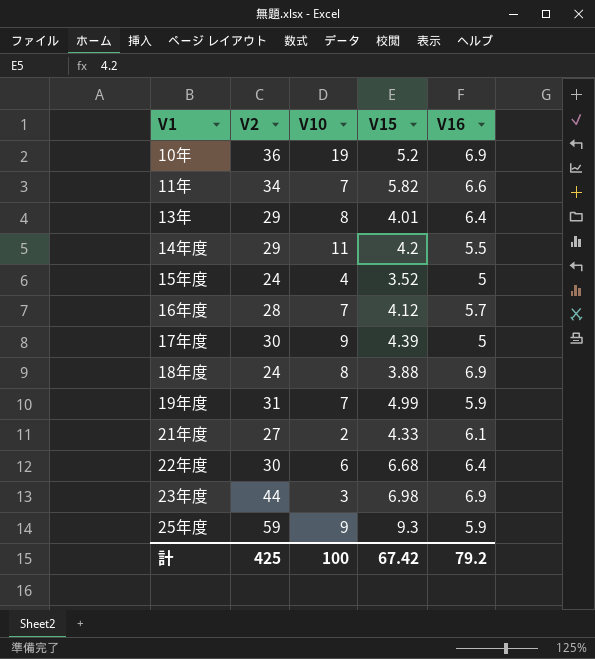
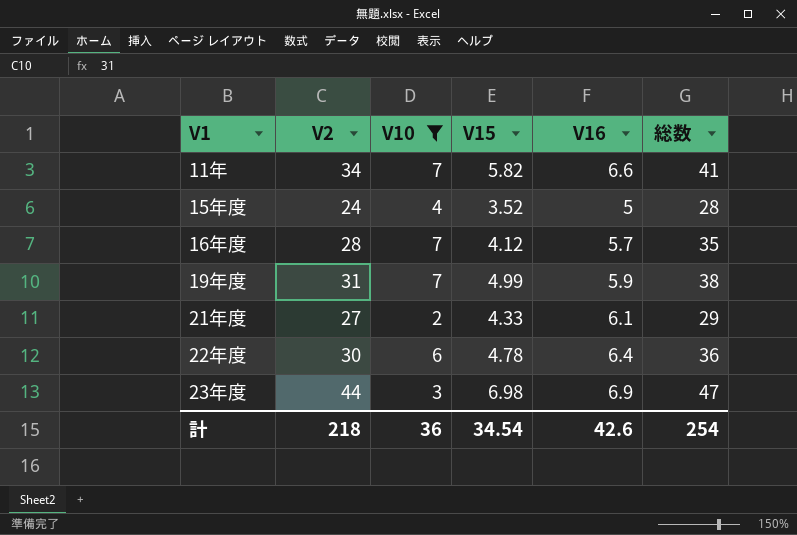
filter: none -> V10 <= 7
column 総数 | formula: none -> [V2] + [V10]
22年度 | V15: 6.68 -> 4.78
計 | V2: 425 -> 218
計 | V10: 100 -> 36
計 | V15: 67.42 -> 34.54
計 | V16: 79.2 -> 42.6

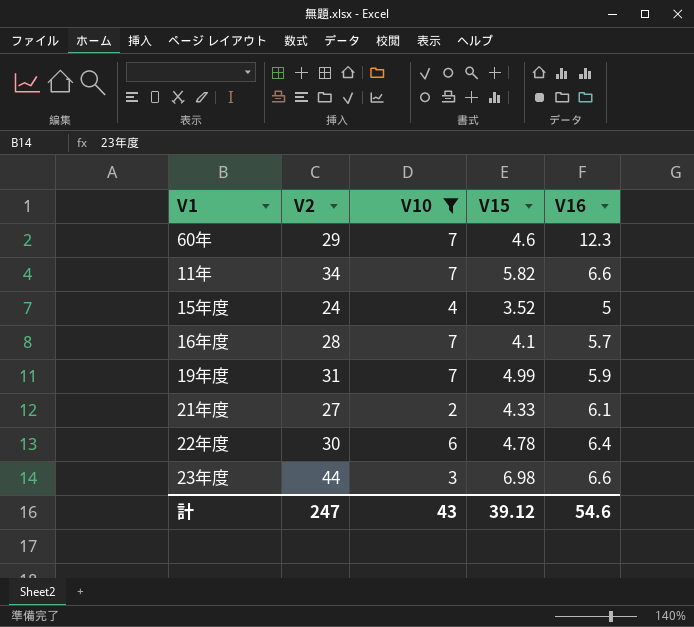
column 総数 | formula: [V2] + [V10] -> none
row 60年: none -> 29 | 7 | 4.6 | 12.3
16年度 | V15: 4.12 -> 4.1
23年度 | V16: 6.9 -> 6.6
計 | V2: 218 -> 247
計 | V10: 36 -> 43
計 | V15: 34.54 -> 39.12
計 | V16: 42.6 -> 54.6

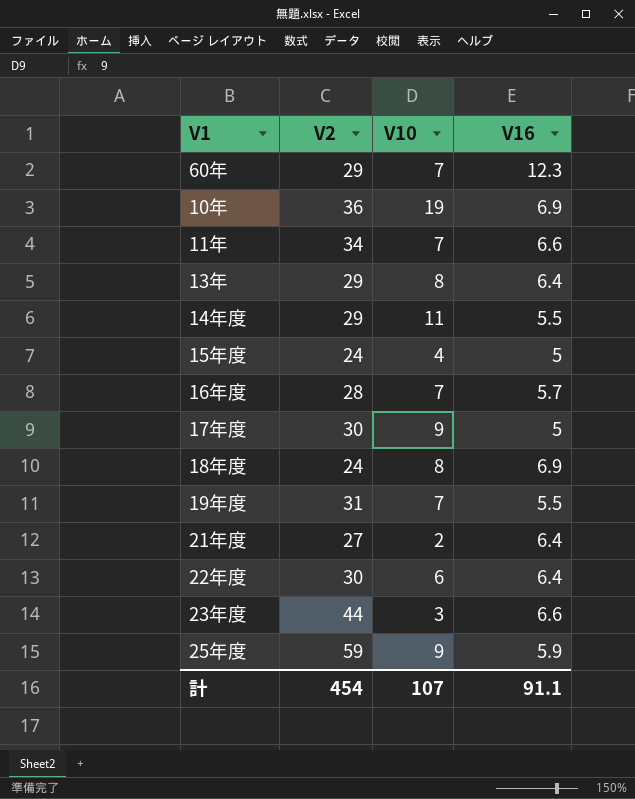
filter: V10 <= 7 -> none
column V15 | position: 4 -> none
19年度 | V16: 5.9 -> 5.5
21年度 | V16: 6.1 -> 6.4
計 | V2: 247 -> 454
計 | V10: 43 -> 107
計 | V16: 54.6 -> 91.1

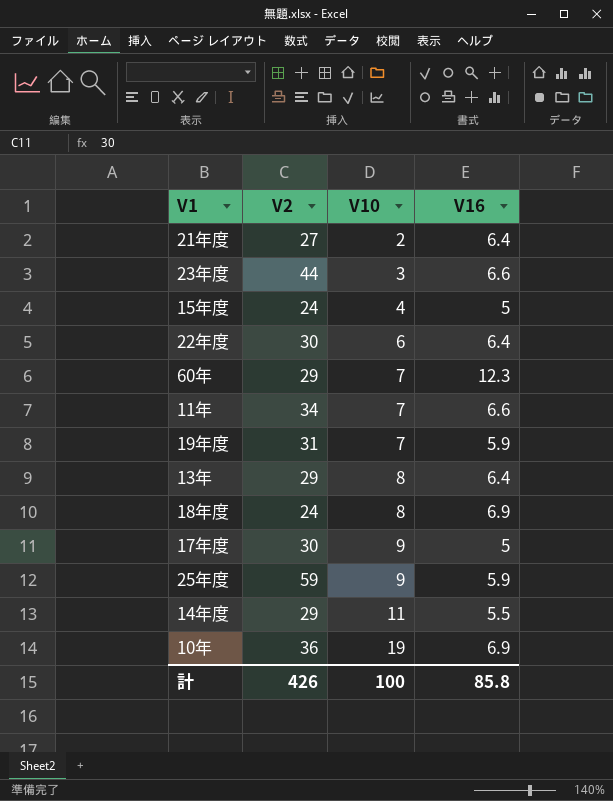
row order: none -> V10 ascending
row 16年度: 28 | 7 | 5.7 -> none
19年度 | V16: 5.5 -> 5.9
計 | V2: 454 -> 426
計 | V10: 107 -> 100
計 | V16: 91.1 -> 85.8

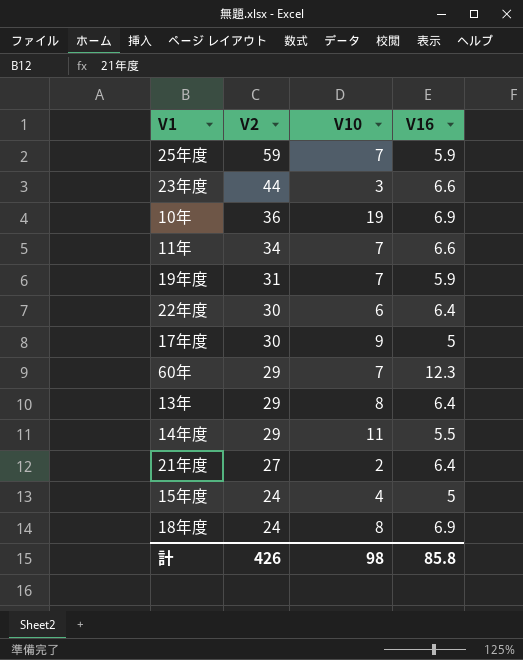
row order: V10 ascending -> V2 descending
25年度 | V10: 9 -> 7
計 | V10: 100 -> 98

